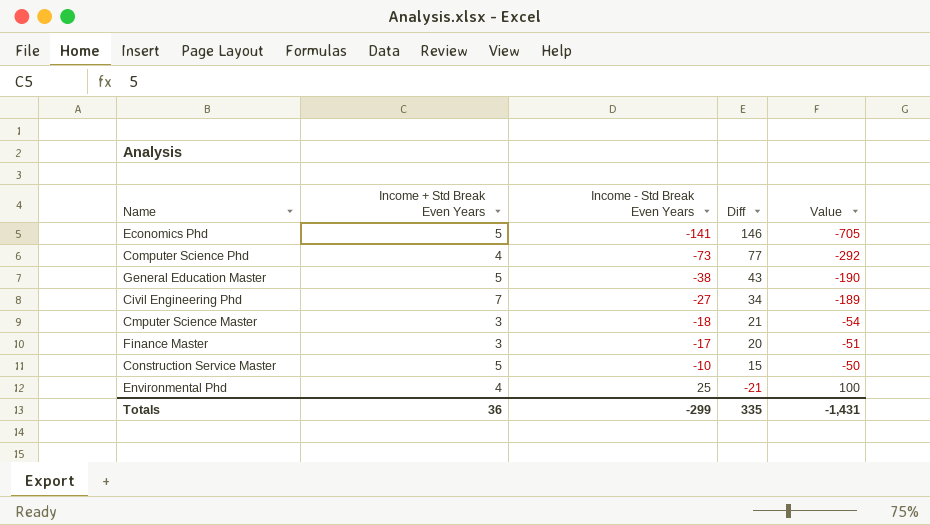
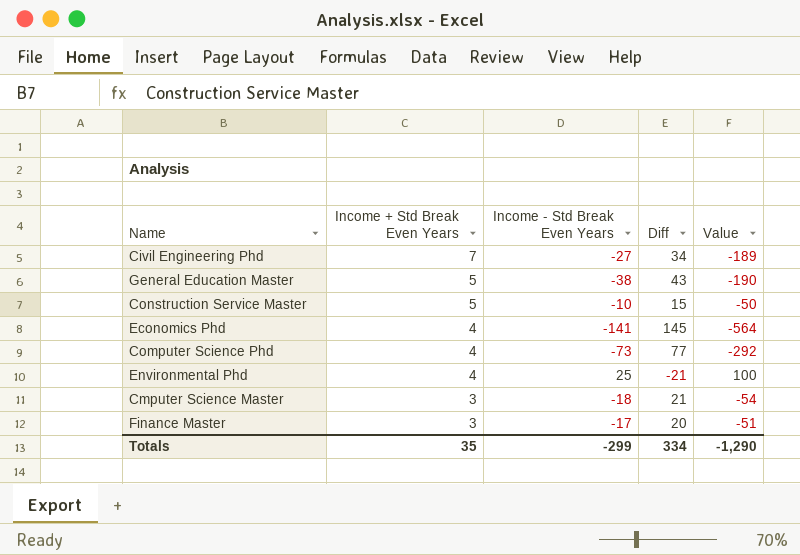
row order: Income - Std Break Even Years ascending -> Income + Std Break Even Years descending
Economics Phd | Income + Std Break Even Years: 5 -> 4
Economics Phd | Diff: 146 -> 145
Economics Phd | Value: -705 -> -564
Totals | Income + Std Break Even Years: 36 -> 35
Totals | Diff: 335 -> 334
Totals | Value: -1,431 -> -1,290

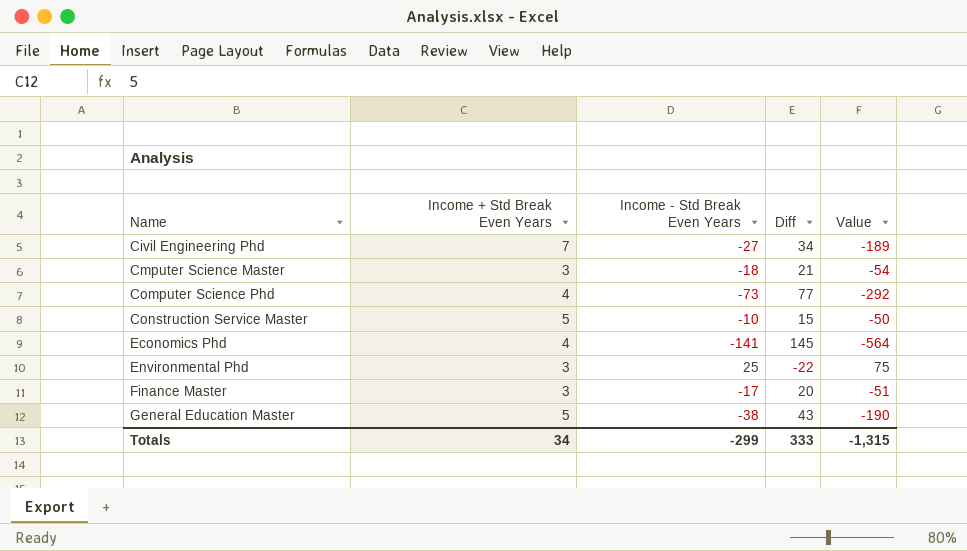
row order: Income + Std Break Even Years descending -> Name ascending
Environmental Phd | Income + Std Break Even Years: 4 -> 3
Environmental Phd | Diff: -21 -> -22
Environmental Phd | Value: 100 -> 75
Totals | Income + Std Break Even Years: 35 -> 34
Totals | Diff: 334 -> 333
Totals | Value: -1,290 -> -1,315

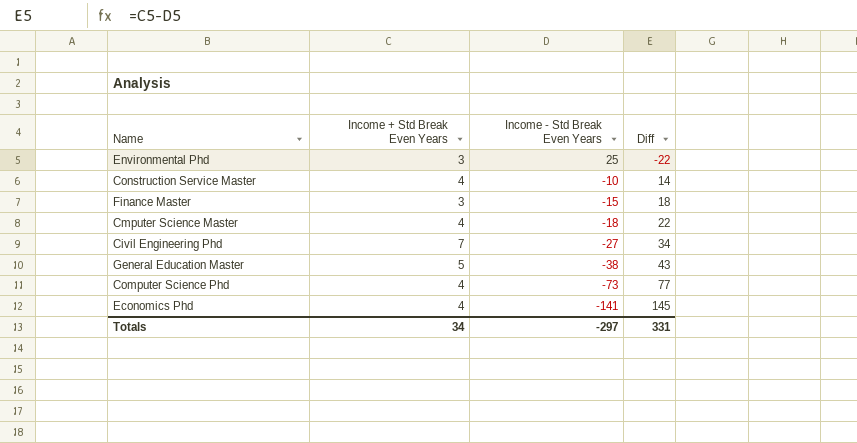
row order: Name ascending -> Income - Std Break Even Years descending
column Value | formula: [Income + Std Break Even Years] * [Income - Std Break Even Years] -> none
Construction Service Master | Income + Std Break Even Years: 5 -> 4
Construction Service Master | Diff: 15 -> 14
Finance Master | Income - Std Break Even Years: -17 -> -15
Finance Master | Diff: 20 -> 18
Cmputer Science Master | Income + Std Break Even Years: 3 -> 4
Cmputer Science Master | Diff: 21 -> 22
Totals | Income - Std Break Even Years: -299 -> -297
Totals | Diff: 333 -> 331

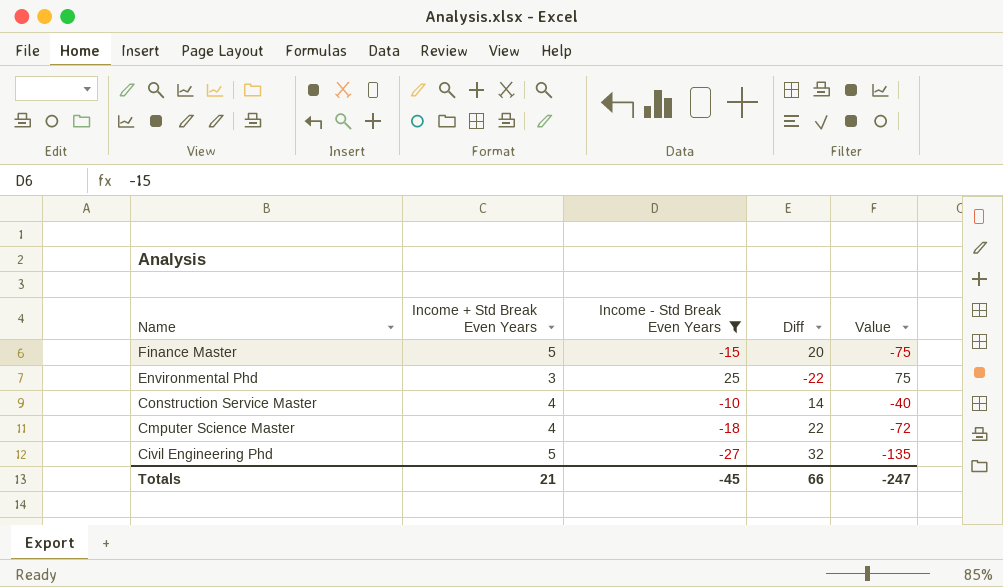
filter: none -> Income - Std Break Even Years >= -27
row order: Income - Std Break Even Years descending -> Name descending
column Value | formula: none -> [Income + Std Break Even Years] * [Income - Std Break Even Years]
Finance Master | Income + Std Break Even Years: 3 -> 5
Finance Master | Diff: 18 -> 20
Civil Engineering Phd | Income + Std Break Even Years: 7 -> 5
Civil Engineering Phd | Diff: 34 -> 32
Totals | Income + Std Break Even Years: 34 -> 21
Totals | Income - Std Break Even Years: -297 -> -45
Totals | Diff: 331 -> 66

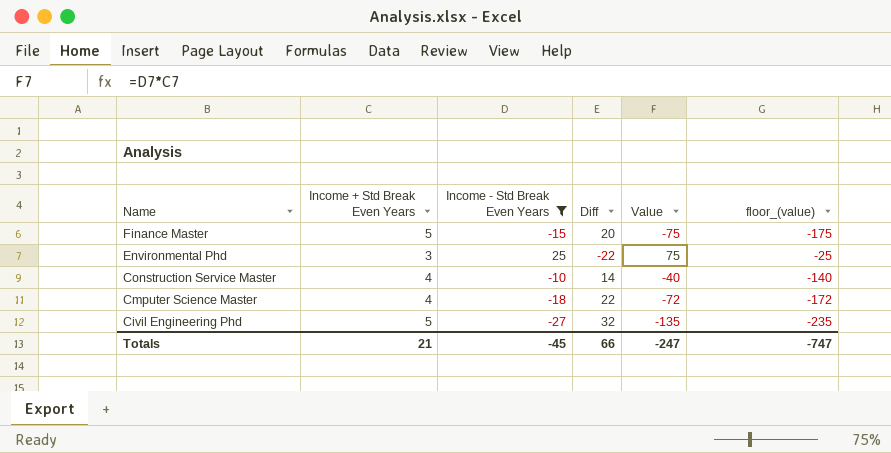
column floor_(value) | formula: none -> [Value] - 100

